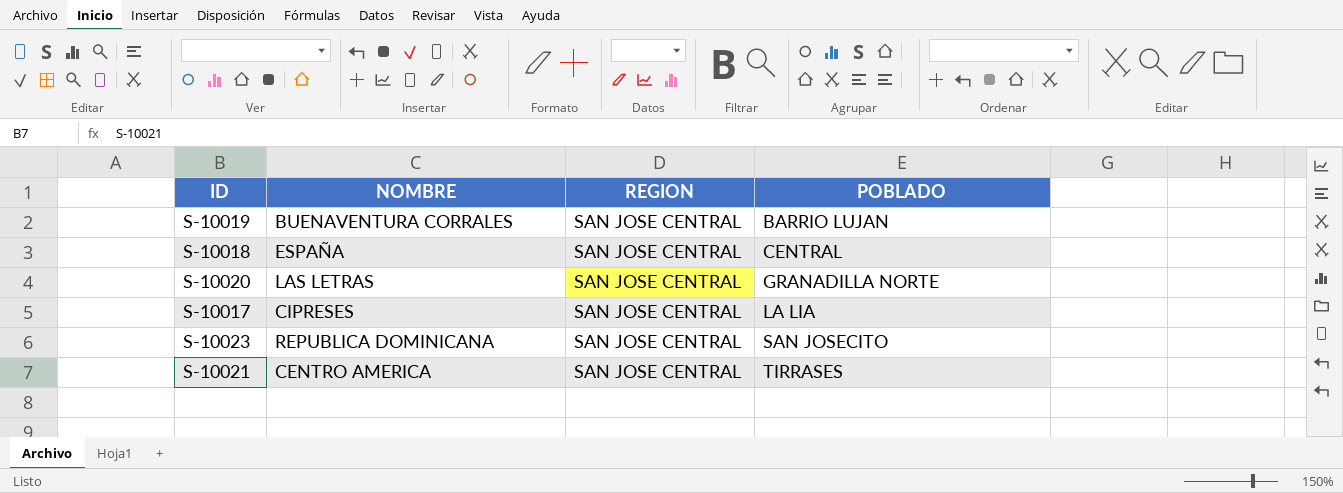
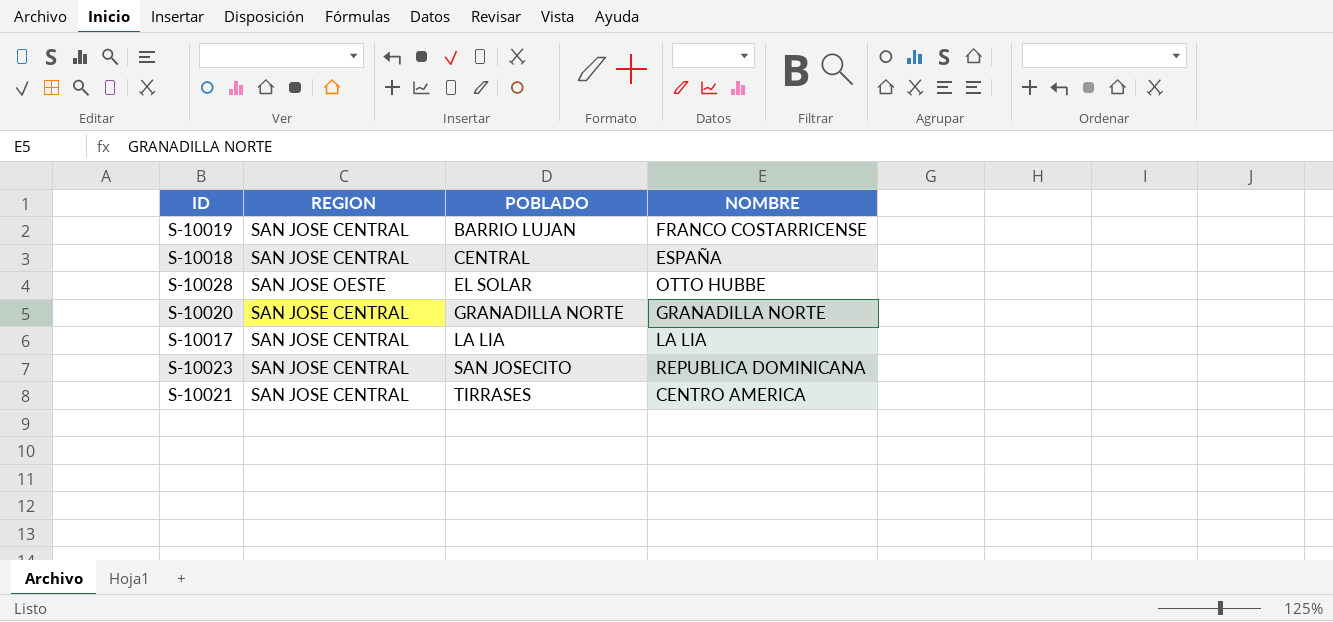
column NOMBRE | position: 2 -> 4
S-10019 | NOMBRE: BUENAVENTURA CORRALES -> FRANCO COSTARRICENSE
row S-10028: none -> SAN JOSE OESTE | EL SOLAR | OTTO HUBBE
S-10020 | NOMBRE: LAS LETRAS -> GRANADILLA NORTE
S-10017 | NOMBRE: CIPRESES -> LA LIA

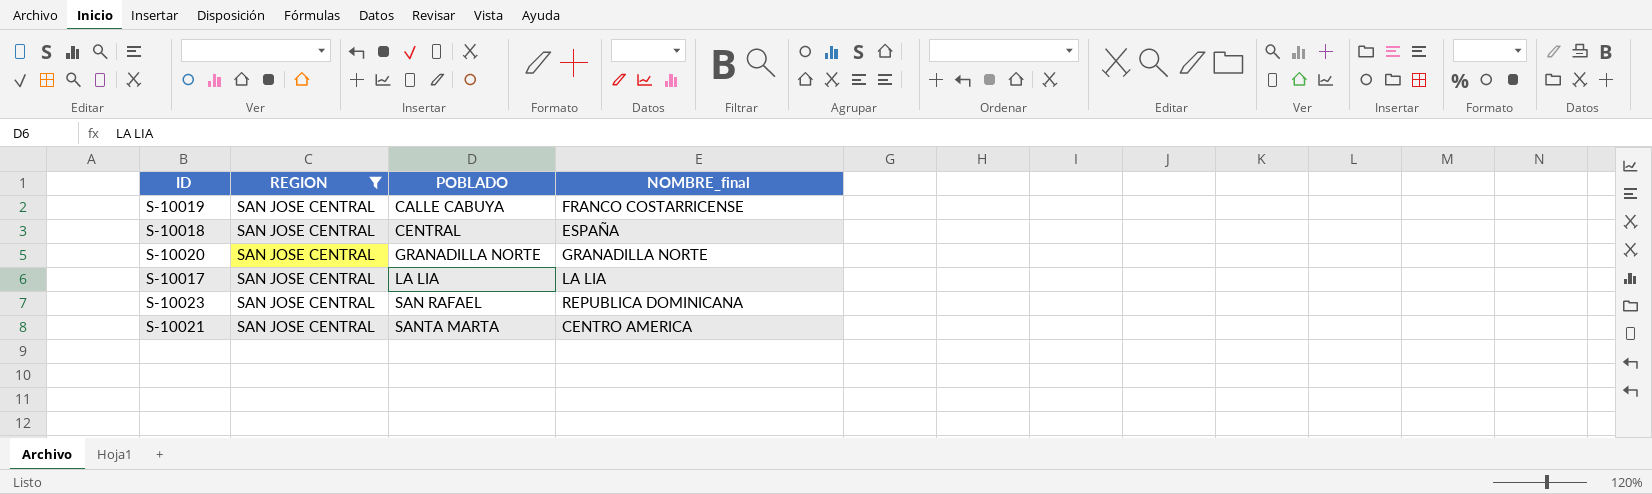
filter: none -> REGION = SAN JOSE CENTRAL
column name: NOMBRE -> NOMBRE_final
S-10019 | POBLADO: BARRIO LUJAN -> CALLE CABUYA
S-10023 | POBLADO: SAN JOSECITO -> SAN RAFAEL
S-10021 | POBLADO: TIRRASES -> SANTA MARTA

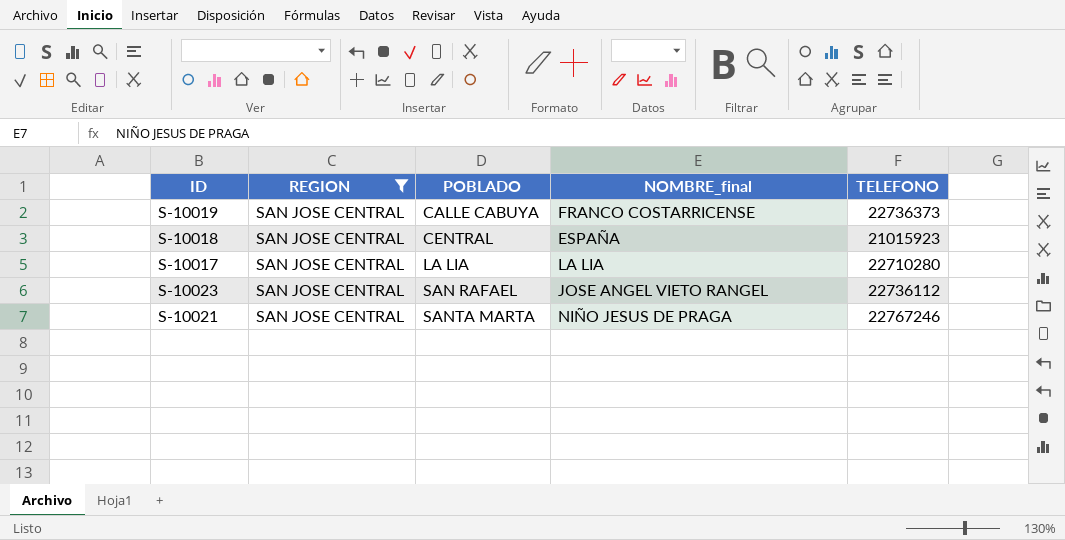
column TELEFONO | position: none -> 5
row S-10020: SAN JOSE CENTRAL | GRANADILLA NORTE | GRANADILLA NORTE -> none
S-10023 | NOMBRE_final: REPUBLICA DOMINICANA -> JOSE ANGEL VIETO RANGEL
S-10021 | NOMBRE_final: CENTRO AMERICA -> NIÑO JESUS DE PRAGA

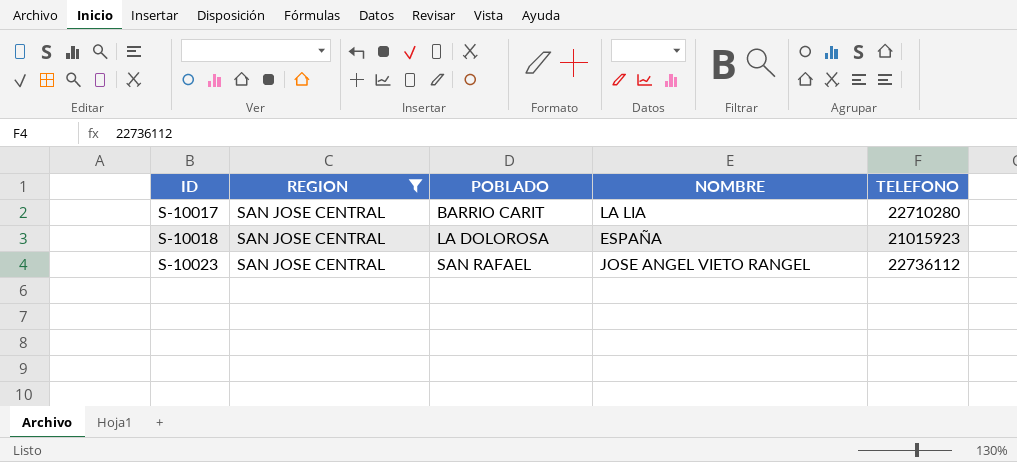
row order: POBLADO ascending -> ID ascending
column name: NOMBRE_final -> NOMBRE
row S-10019: SAN JOSE CENTRAL | CALLE CABUYA | FRANCO COSTARRICENSE | 22736373 -> none
row S-10021: SAN JOSE CENTRAL | SANTA MARTA | NIÑO JESUS DE PRAGA | 22767246 -> none
S-10017 | POBLADO: LA LIA -> BARRIO CARIT
S-10018 | POBLADO: CENTRAL -> LA DOLOROSA

